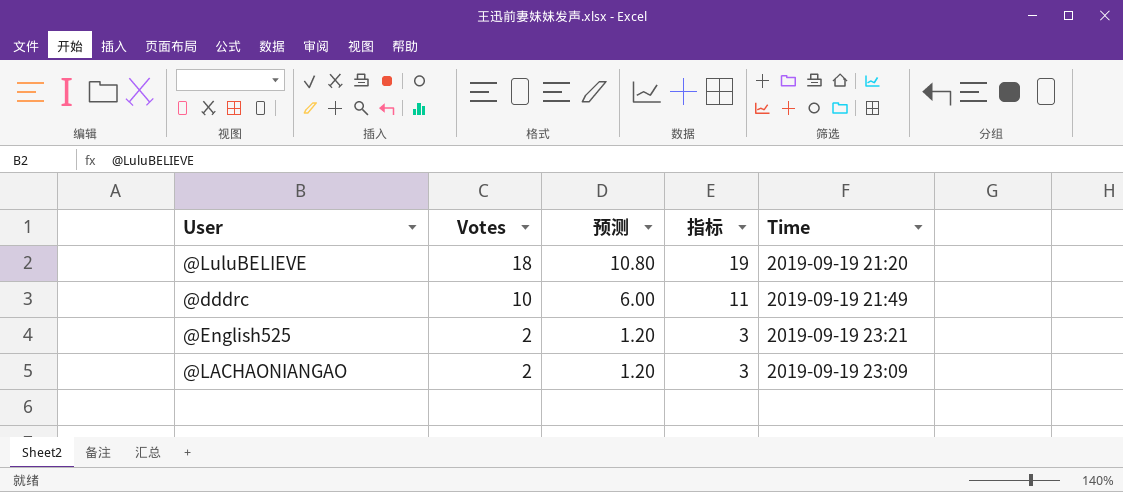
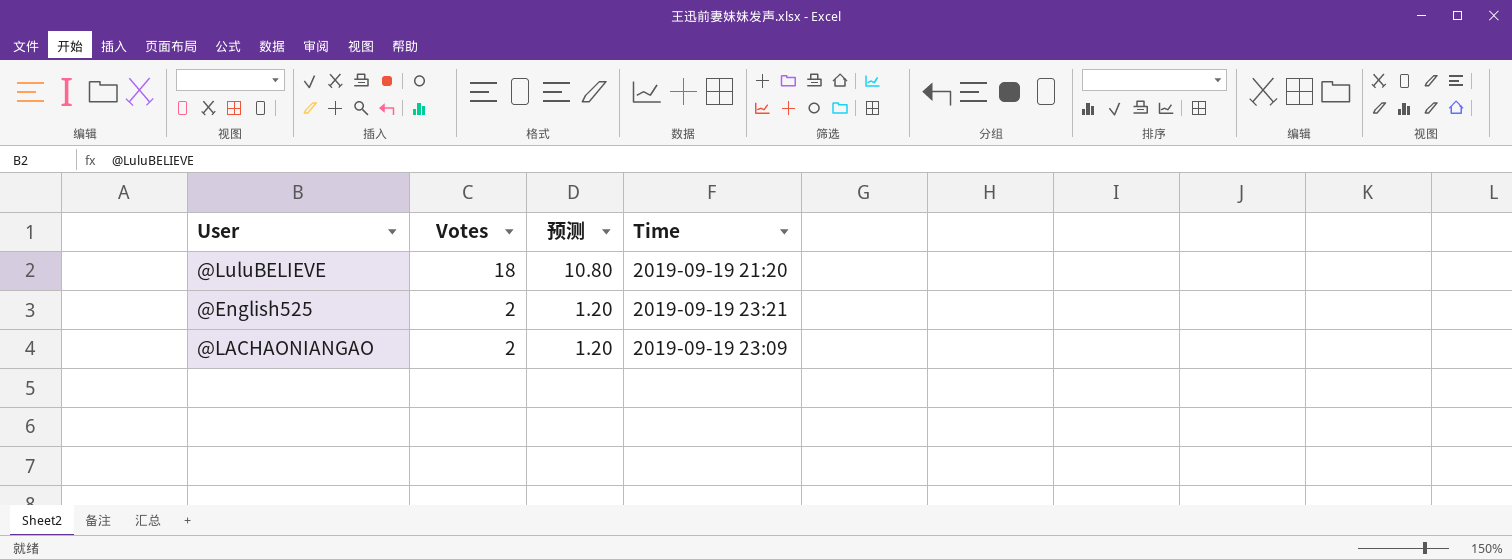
column 指标 | formula: [Votes] + 1 -> none
row @dddrc: 10 | 6.00 | 11 | 2019-09-19 21:49 -> none

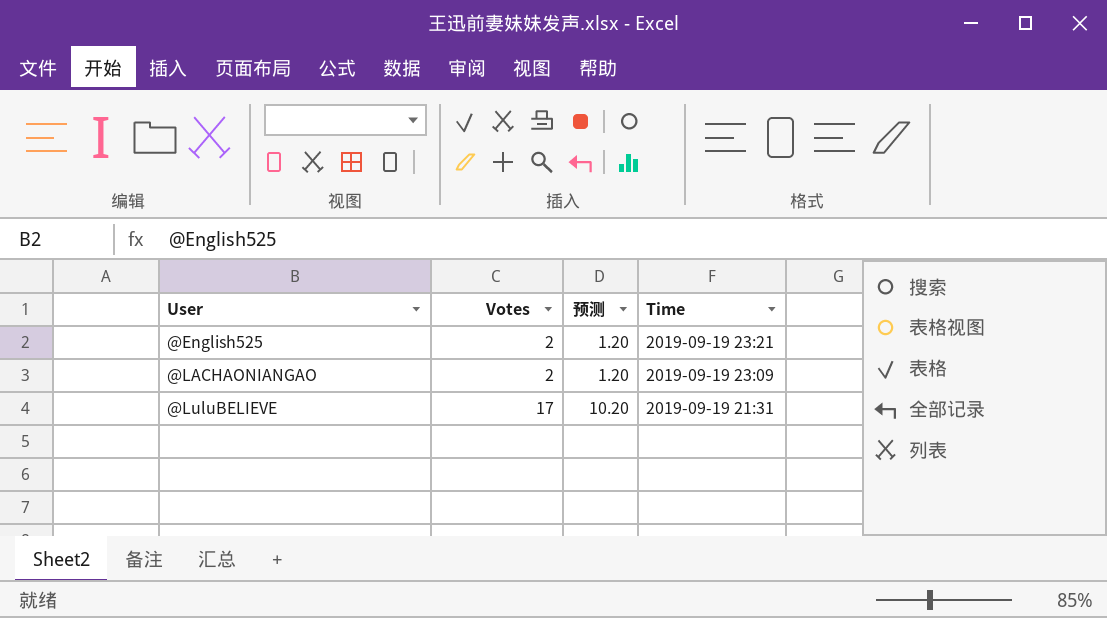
row order: Votes descending -> User ascending
@LuluBELIEVE | Votes: 18 -> 17
@LuluBELIEVE | 预测: 10.80 -> 10.20
@LuluBELIEVE | Time: 2019-09-19 21:20 -> 2019-09-19 21:31

